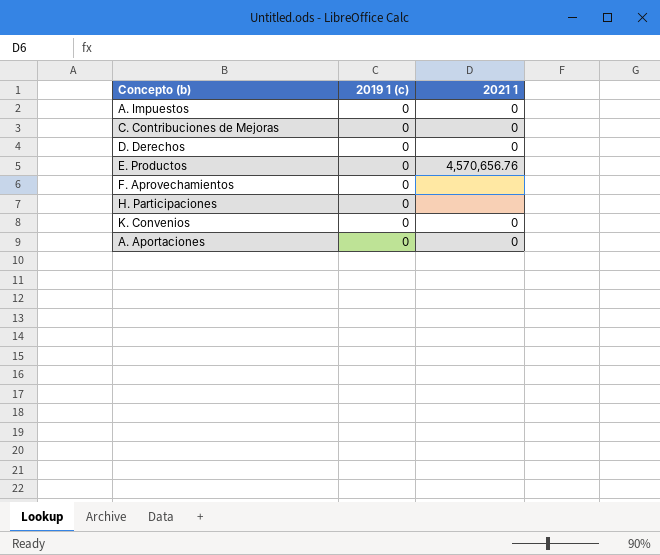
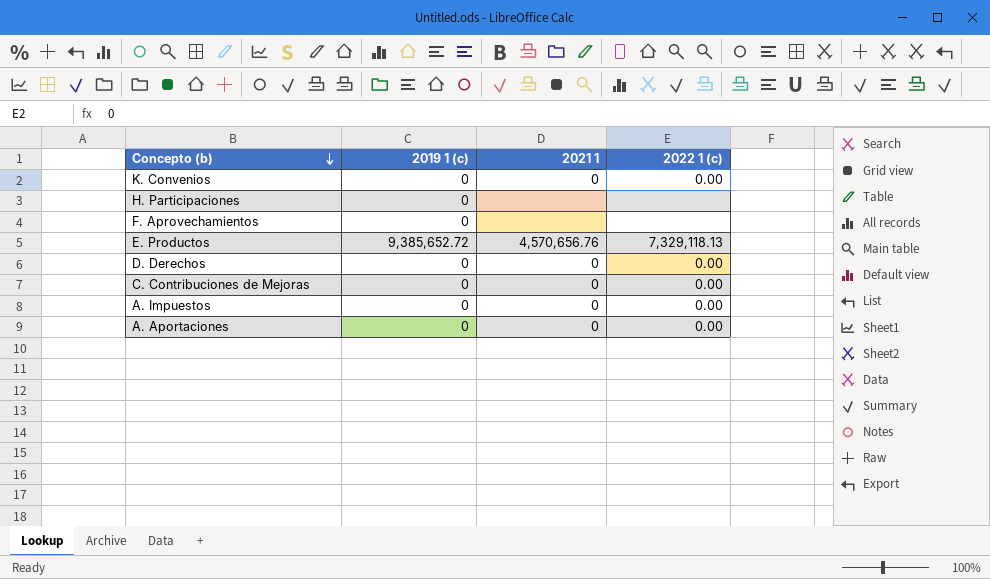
row order: none -> Concepto (b) descending
column 2022 1 (c) | position: none -> 4
E. Productos | 2019 1 (c): 0 -> 9,385,652.72

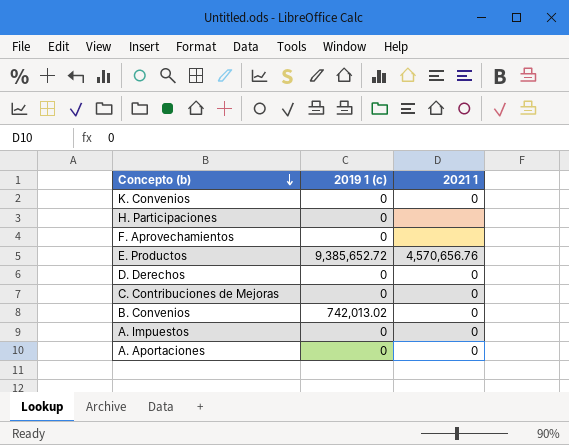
column 2022 1 (c) | position: 4 -> none
row B. Convenios: none -> 742,013.02 | 0

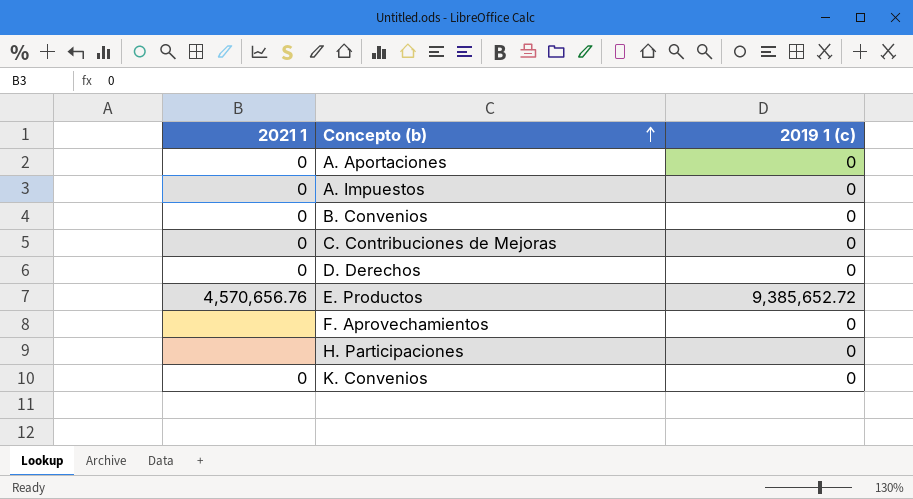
row order: Concepto (b) descending -> Concepto (b) ascending
column 2021 1 | position: 3 -> 1
B. Convenios | 2019 1 (c): 742,013.02 -> 0

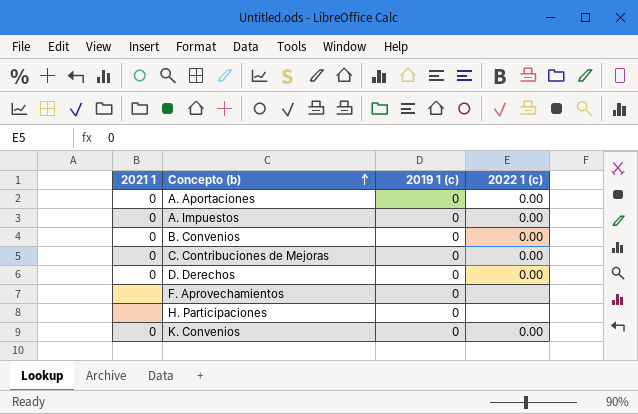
column 2022 1 (c) | position: none -> 4
row E. Productos: 4,570,656.76 | 9,385,652.72 -> none

